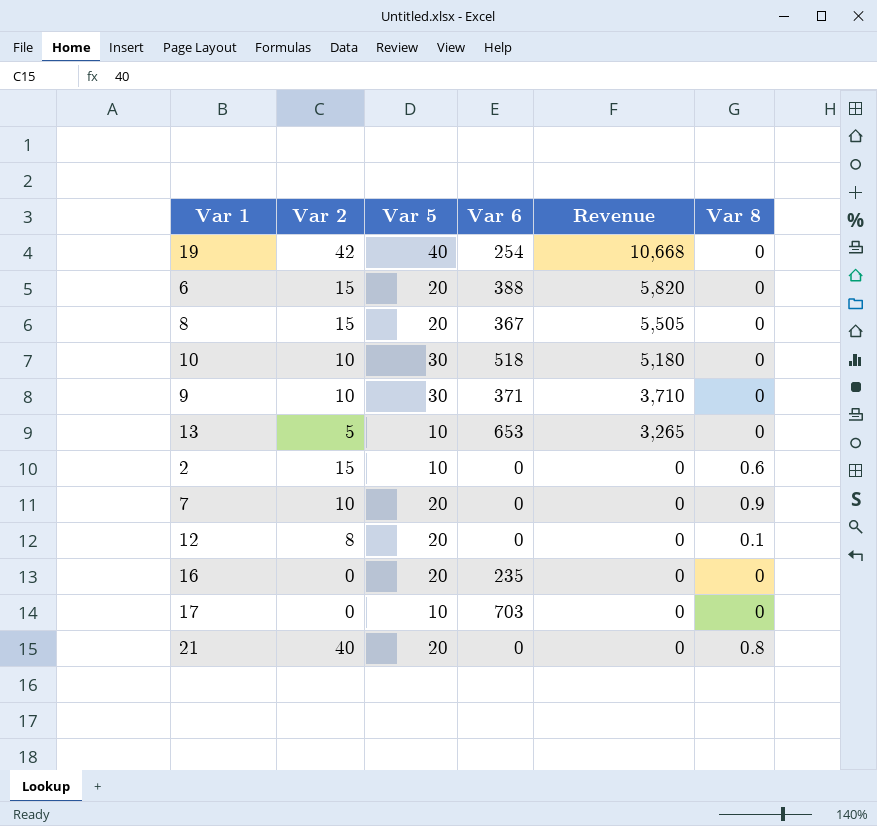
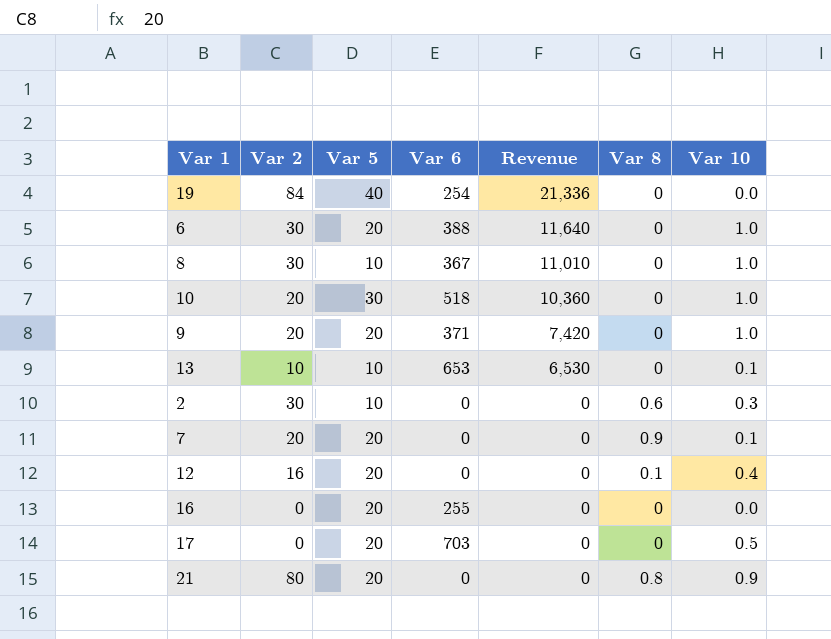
column Var 10 | position: none -> 7
19 | Var 2: 42 -> 84
19 | Revenue: 10,668 -> 21,336
6 | Var 2: 15 -> 30
6 | Revenue: 5,820 -> 11,640
8 | Var 2: 15 -> 30
8 | Var 5: 20 -> 10
8 | Revenue: 5,505 -> 11,010
10 | Var 2: 10 -> 20
10 | Revenue: 5,180 -> 10,360
9 | Var 2: 10 -> 20
9 | Var 5: 30 -> 20
9 | Revenue: 3,710 -> 7,420
13 | Var 2: 5 -> 10
13 | Revenue: 3,265 -> 6,530
2 | Var 2: 15 -> 30
7 | Var 2: 10 -> 20
12 | Var 2: 8 -> 16
16 | Var 6: 235 -> 255
17 | Var 5: 10 -> 20
21 | Var 2: 40 -> 80

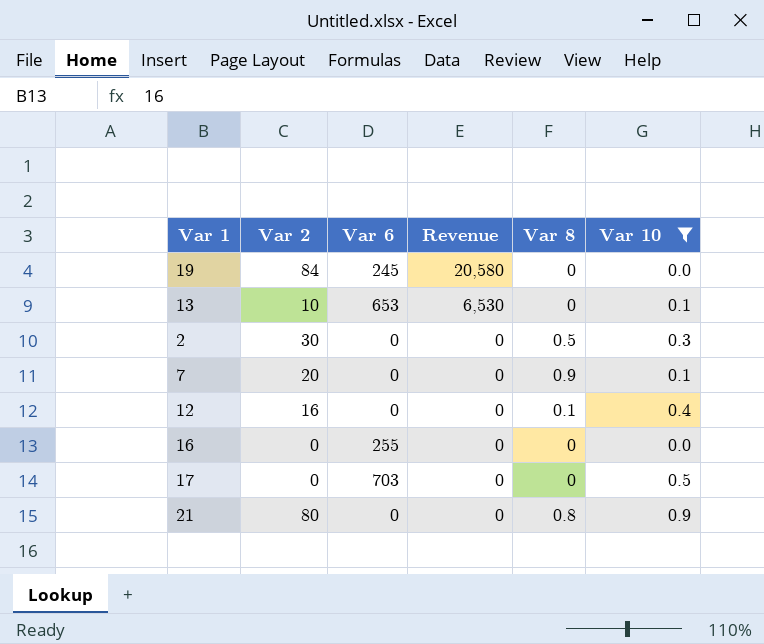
filter: none -> Var 10 != 1.0
column Var 5 | position: 3 -> none
19 | Var 6: 254 -> 245
19 | Revenue: 21,336 -> 20,580
2 | Var 8: 0.6 -> 0.5

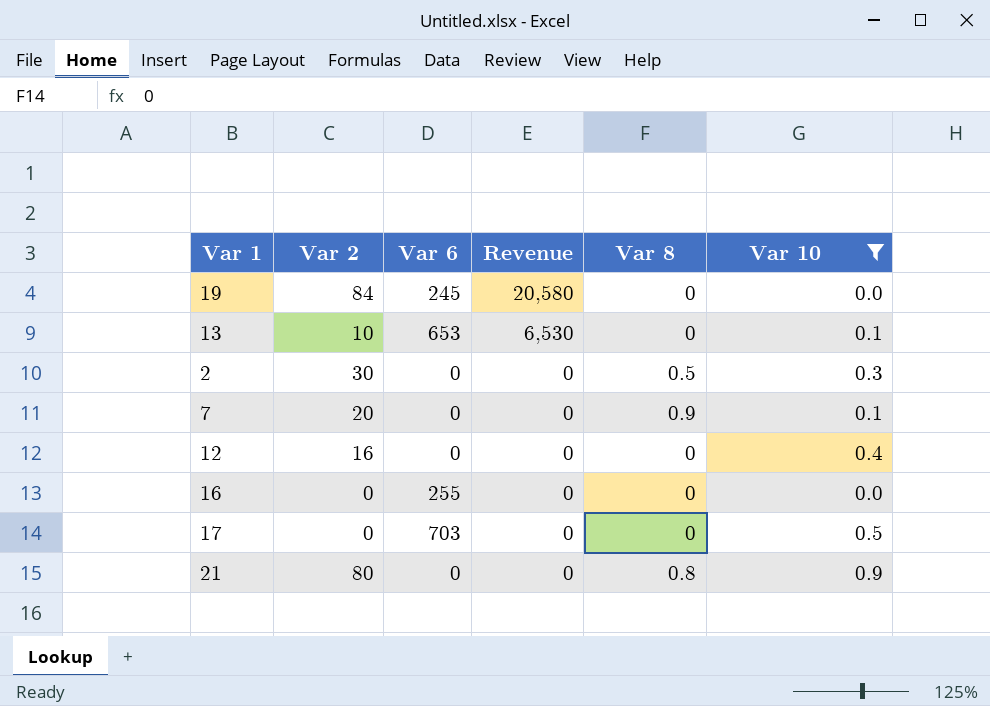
12 | Var 8: 0.1 -> 0

